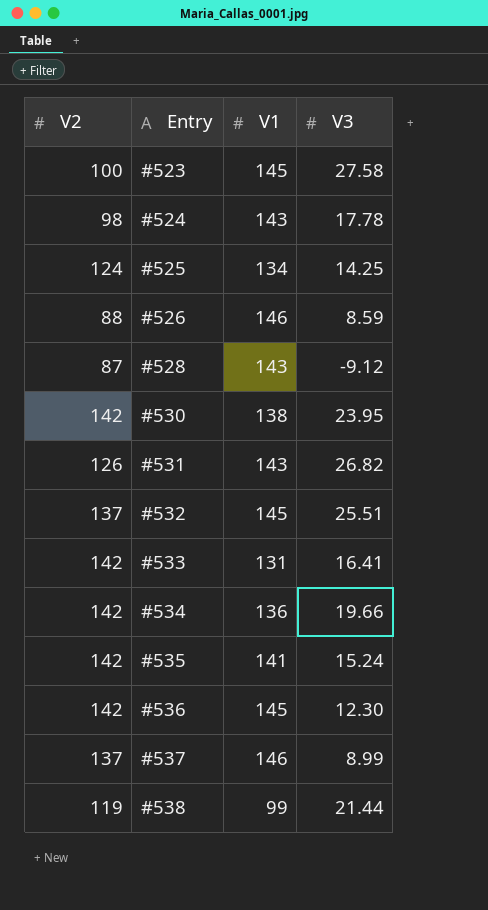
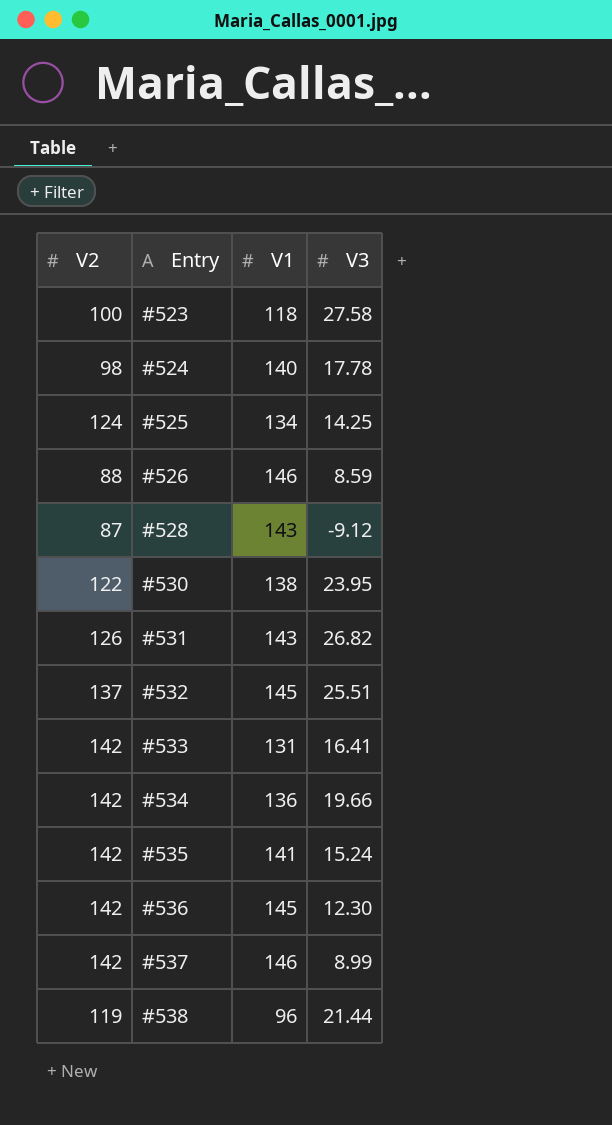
#523 | V1: 145 -> 118
#524 | V1: 143 -> 140
#530 | V2: 142 -> 122
#537 | V2: 137 -> 142
#538 | V1: 99 -> 96

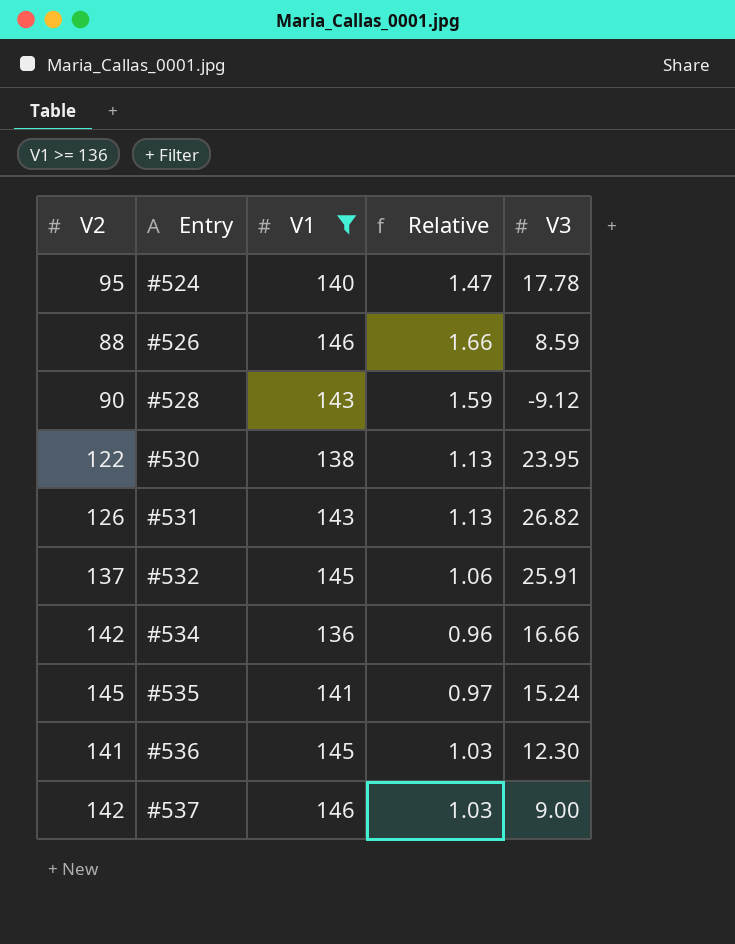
filter: none -> V1 >= 136
column Relative | formula: none -> [V1] / [V2]
#524 | V2: 98 -> 95
#528 | V2: 87 -> 90
#532 | V3: 25.51 -> 25.91
#534 | V3: 19.66 -> 16.66
#535 | V2: 142 -> 145
#536 | V2: 142 -> 141
#537 | V3: 8.99 -> 9.00

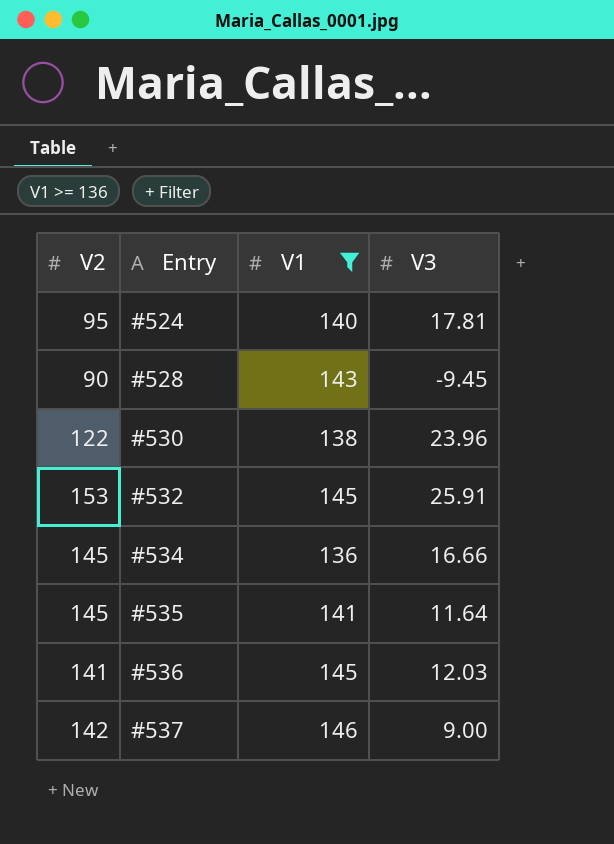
column Relative | formula: [V1] / [V2] -> none
row #526: 88 | 146 | 1.66 | 8.59 -> none
row #531: 126 | 143 | 1.13 | 26.82 -> none
#524 | V3: 17.78 -> 17.81
#528 | V3: -9.12 -> -9.45
#530 | V3: 23.95 -> 23.96
#532 | V2: 137 -> 153
#534 | V2: 142 -> 145
#535 | V3: 15.24 -> 11.64
#536 | V3: 12.30 -> 12.03

